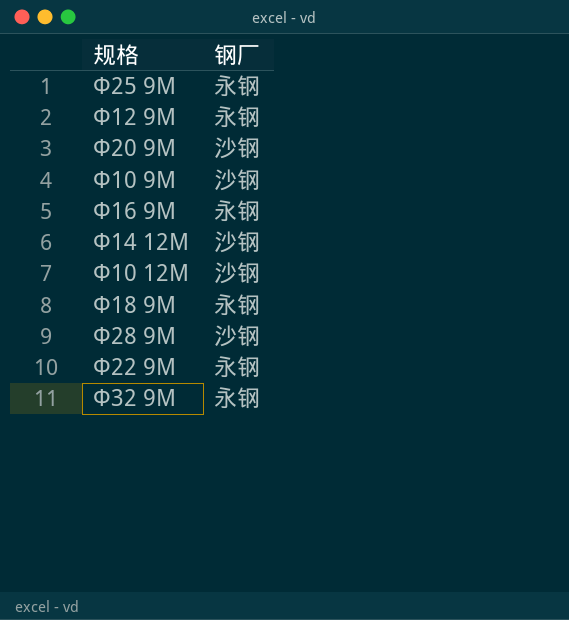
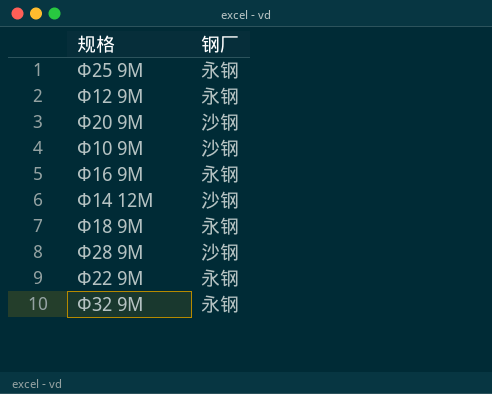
row Φ10 12M: 沙钢 -> none

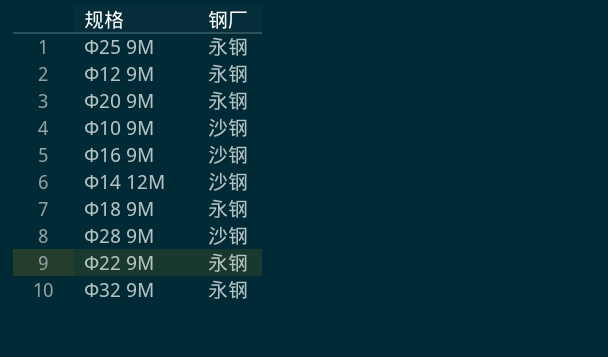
Φ20 9M | 钢厂: 沙钢 -> 永钢
Φ16 9M | 钢厂: 永钢 -> 沙钢

